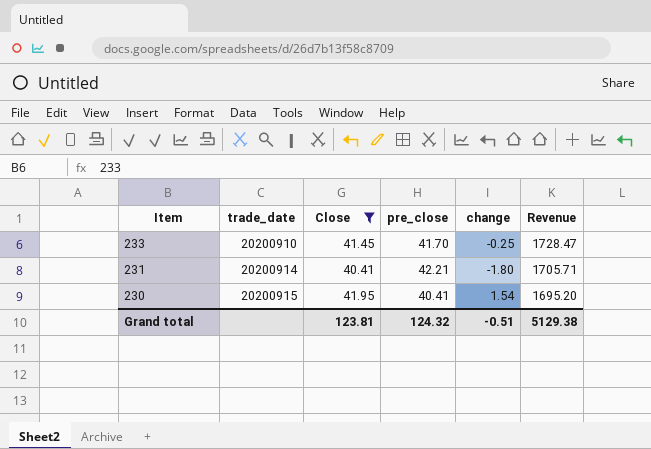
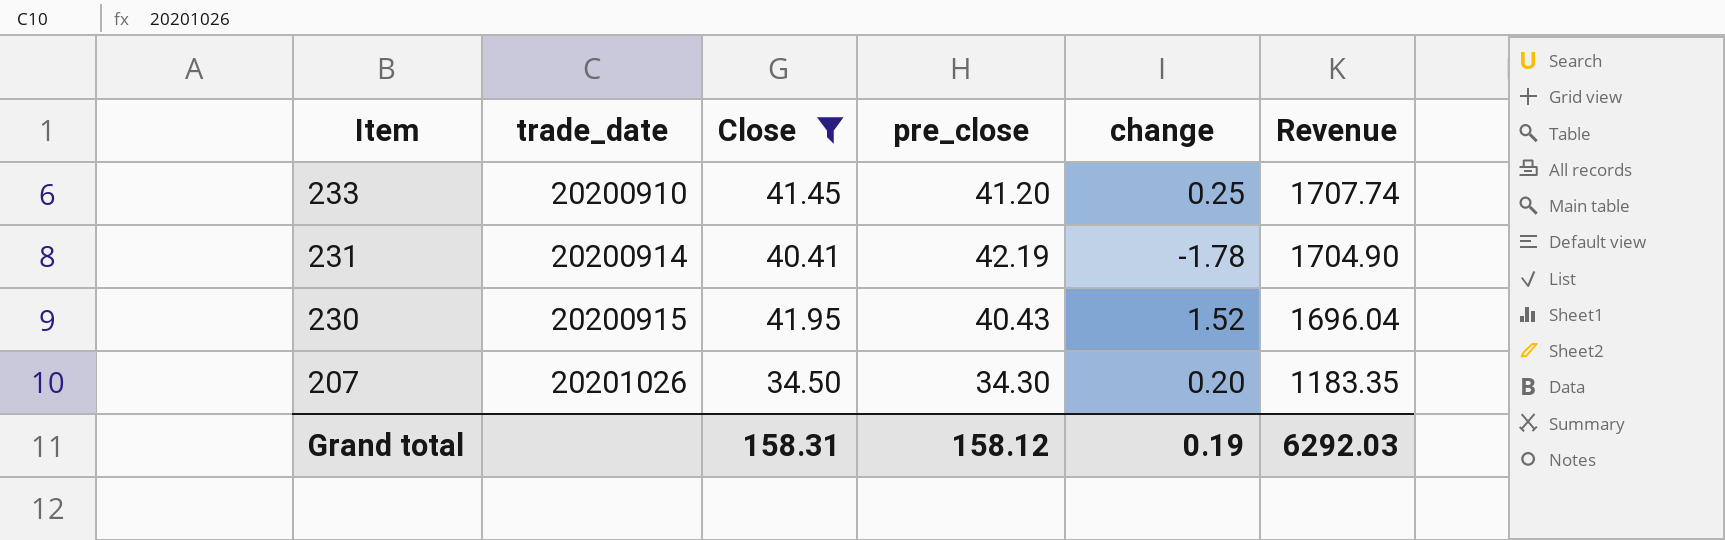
233 | pre_close: 41.70 -> 41.20
233 | change: -0.25 -> 0.25
233 | Revenue: 1728.47 -> 1707.74
231 | pre_close: 42.21 -> 42.19
231 | change: -1.80 -> -1.78
231 | Revenue: 1705.71 -> 1704.90
230 | pre_close: 40.41 -> 40.43
230 | change: 1.54 -> 1.52
230 | Revenue: 1695.20 -> 1696.04
row 207: none -> 20201026 | 34.50 | 34.30 | 0.20 | 1183.35
Grand total | Close: 123.81 -> 158.31
Grand total | pre_close: 124.32 -> 158.12
Grand total | change: -0.51 -> 0.19
Grand total | Revenue: 5129.38 -> 6292.03

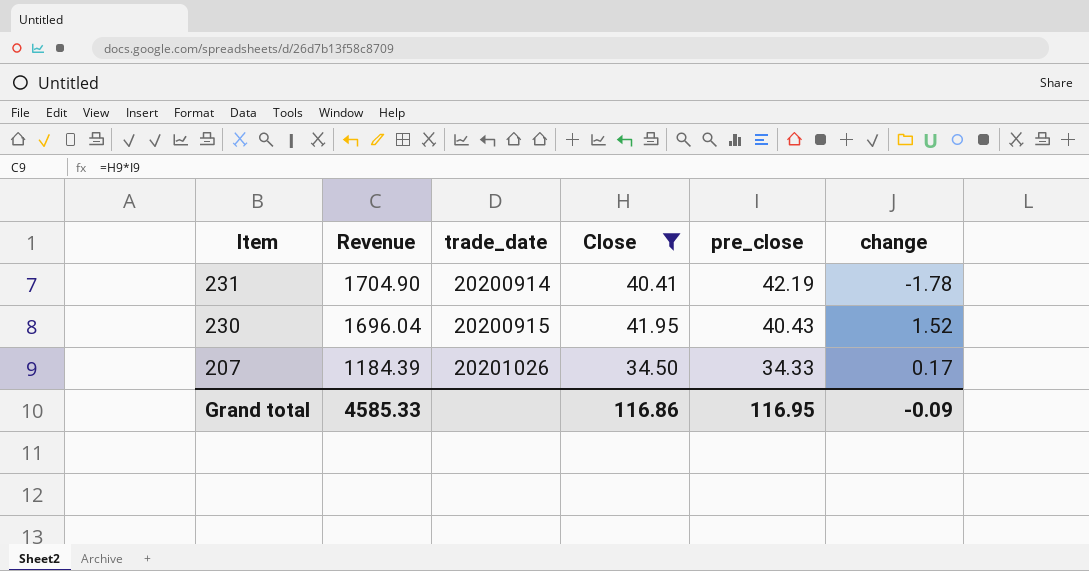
column Revenue | position: 6 -> 2
row 233: 20200910 | 41.45 | 41.20 | 0.25 | 1707.74 -> none
207 | Revenue: 1183.35 -> 1184.39
207 | pre_close: 34.30 -> 34.33
207 | change: 0.20 -> 0.17
Grand total | Revenue: 6292.03 -> 4585.33
Grand total | Close: 158.31 -> 116.86
Grand total | pre_close: 158.12 -> 116.95
Grand total | change: 0.19 -> -0.09

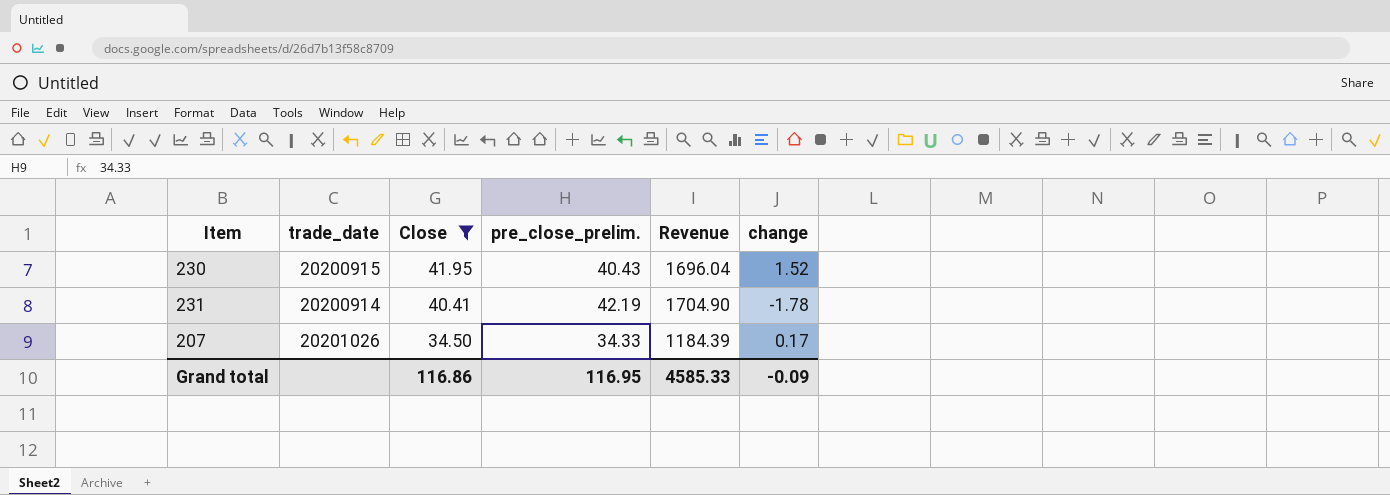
row order: Item descending -> Close descending
column name: pre_close -> pre_close_prelim.
column Revenue | position: 2 -> 5

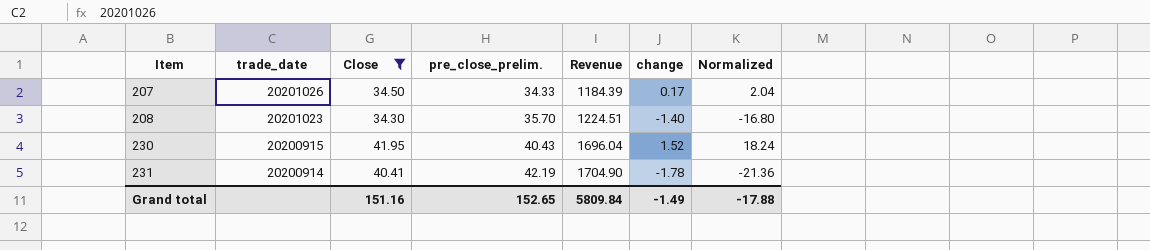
row order: Close descending -> Item ascending
column Normalized | formula: none -> [change] * 12
row 208: none -> 20201023 | 34.30 | 35.70 | 1224.51 | -1.40 | -16.80
Grand total | Close: 116.86 -> 151.16
Grand total | pre_close_prelim.: 116.95 -> 152.65
Grand total | Revenue: 4585.33 -> 5809.84
Grand total | change: -0.09 -> -1.49

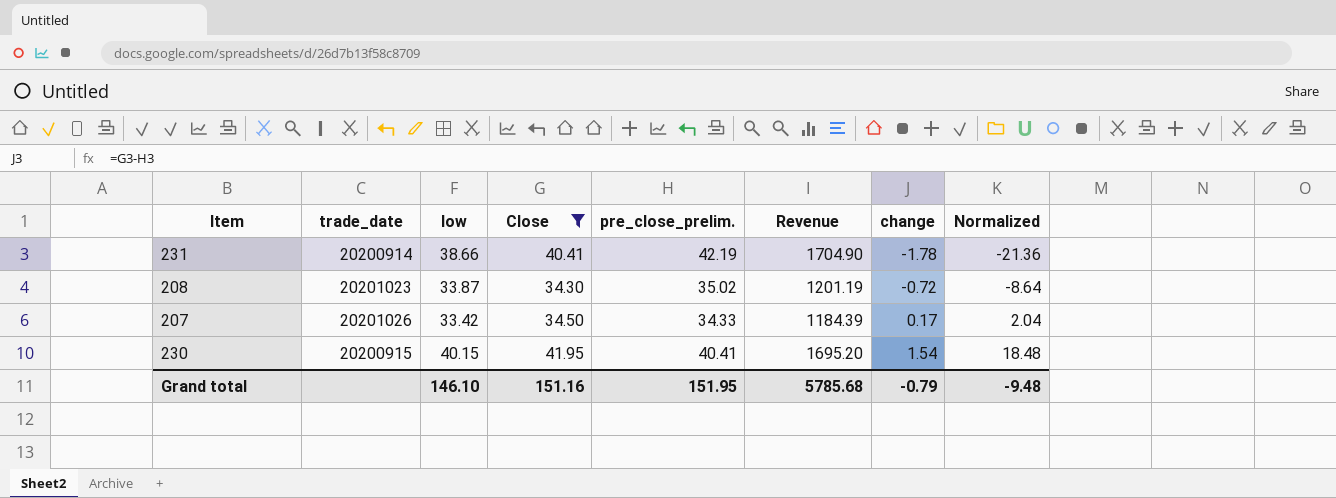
row order: Item ascending -> change ascending
column low | position: none -> 3
208 | pre_close_prelim.: 35.70 -> 35.02
208 | Revenue: 1224.51 -> 1201.19
208 | change: -1.40 -> -0.72
208 | Normalized: -16.80 -> -8.64
230 | pre_close_prelim.: 40.43 -> 40.41
230 | Revenue: 1696.04 -> 1695.20
230 | change: 1.52 -> 1.54
230 | Normalized: 18.24 -> 18.48
Grand total | pre_close_prelim.: 152.65 -> 151.95
Grand total | Revenue: 5809.84 -> 5785.68
Grand total | change: -1.49 -> -0.79
Grand total | Normalized: -17.88 -> -9.48

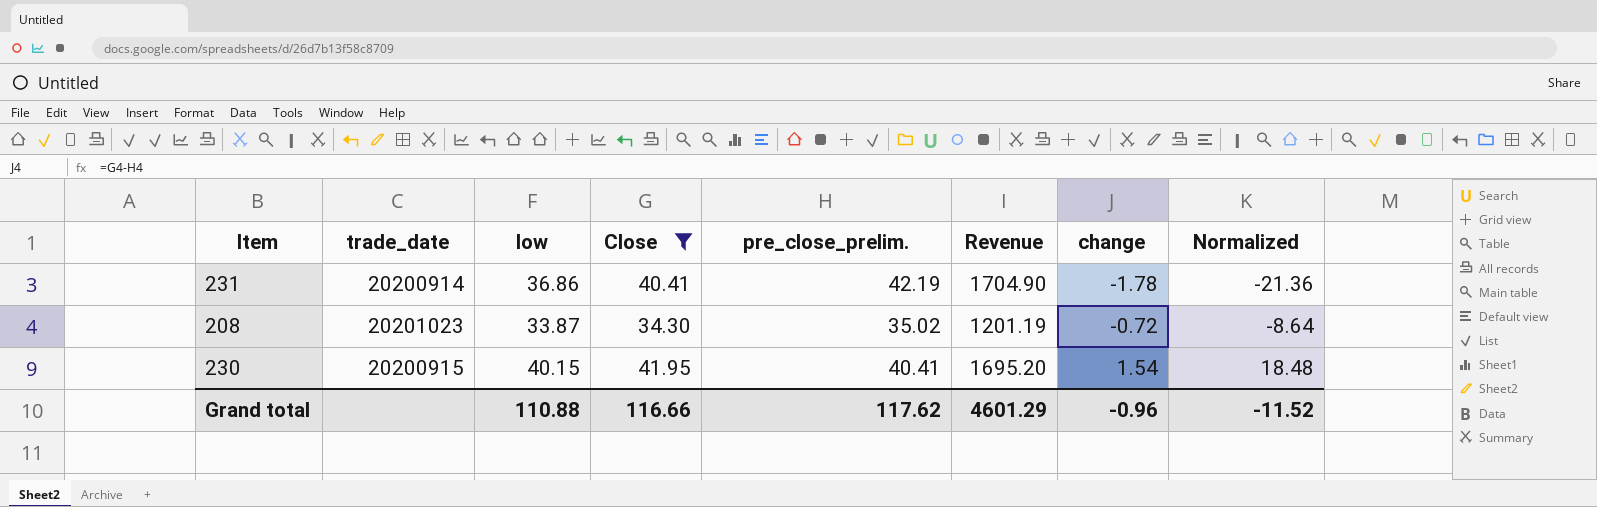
row 207: 20201026 | 33.42 | 34.50 | 34.33 | 1184.39 | 0.17 | 2.04 -> none
231 | low: 38.66 -> 36.86
Grand total | low: 146.10 -> 110.88
Grand total | Close: 151.16 -> 116.66
Grand total | pre_close_prelim.: 151.95 -> 117.62
Grand total | Revenue: 5785.68 -> 4601.29
Grand total | change: -0.79 -> -0.96
Grand total | Normalized: -9.48 -> -11.52

